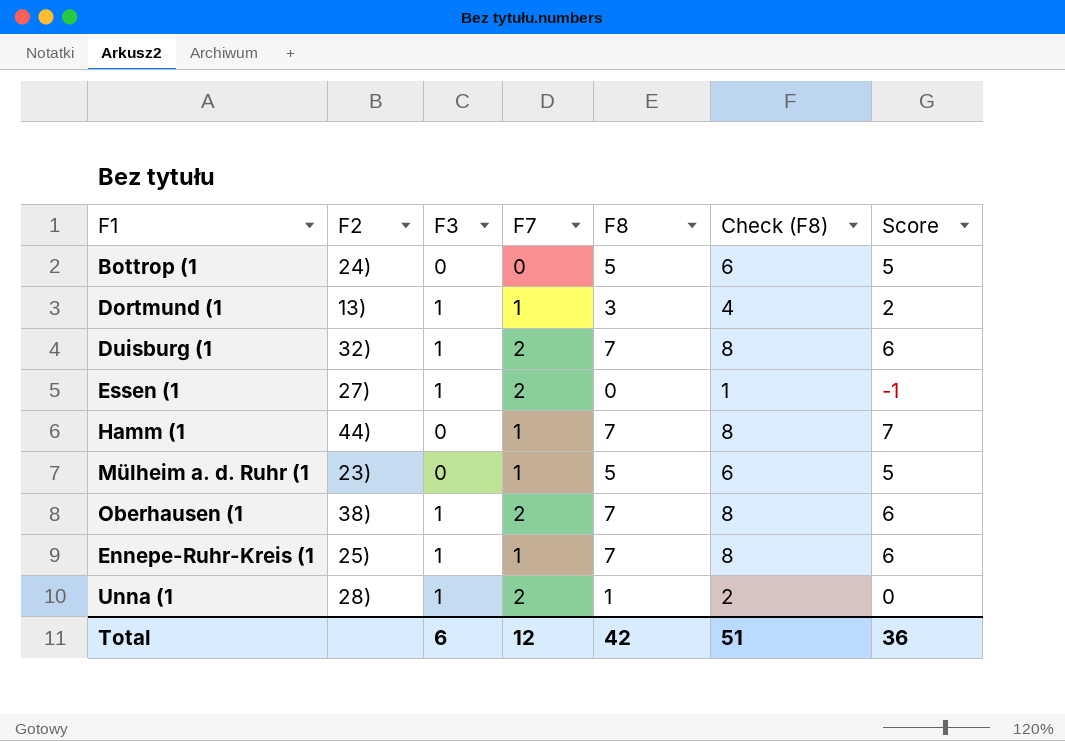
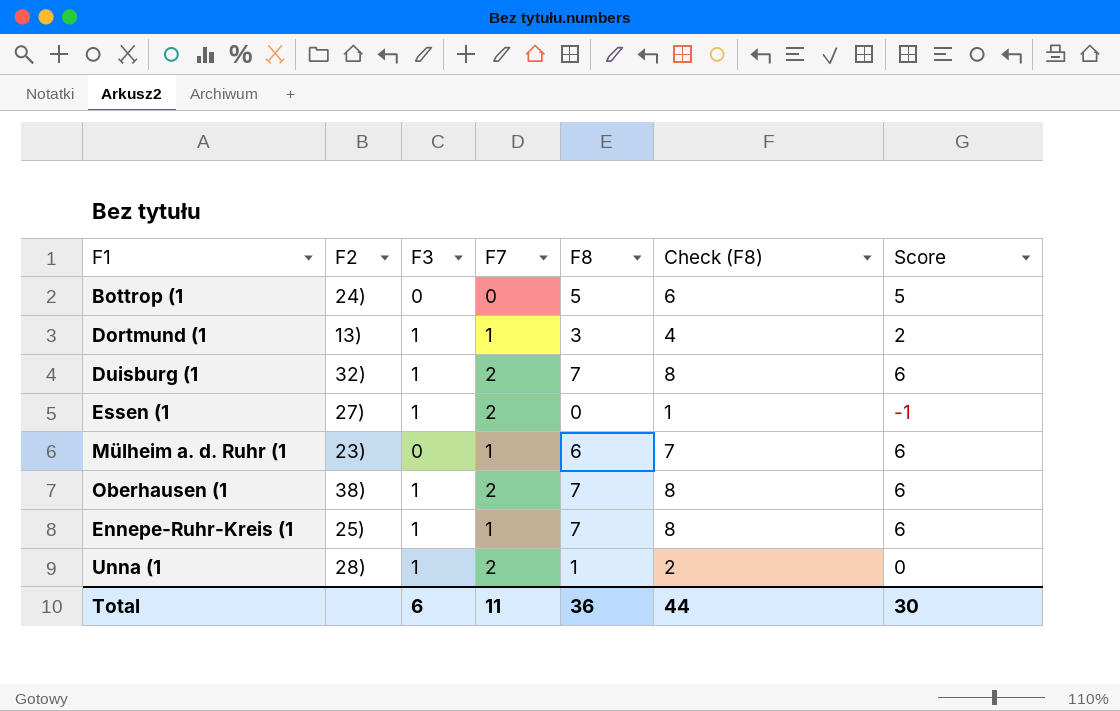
row Hamm (1: 44) | 0 | 1 | 7 | 8 | 7 -> none
Mülheim a. d. Ruhr (1 | F8: 5 -> 6
Mülheim a. d. Ruhr (1 | Check (F8): 6 -> 7
Mülheim a. d. Ruhr (1 | Score: 5 -> 6
Total | F7: 12 -> 11
Total | F8: 42 -> 36
Total | Check (F8): 51 -> 44
Total | Score: 36 -> 30

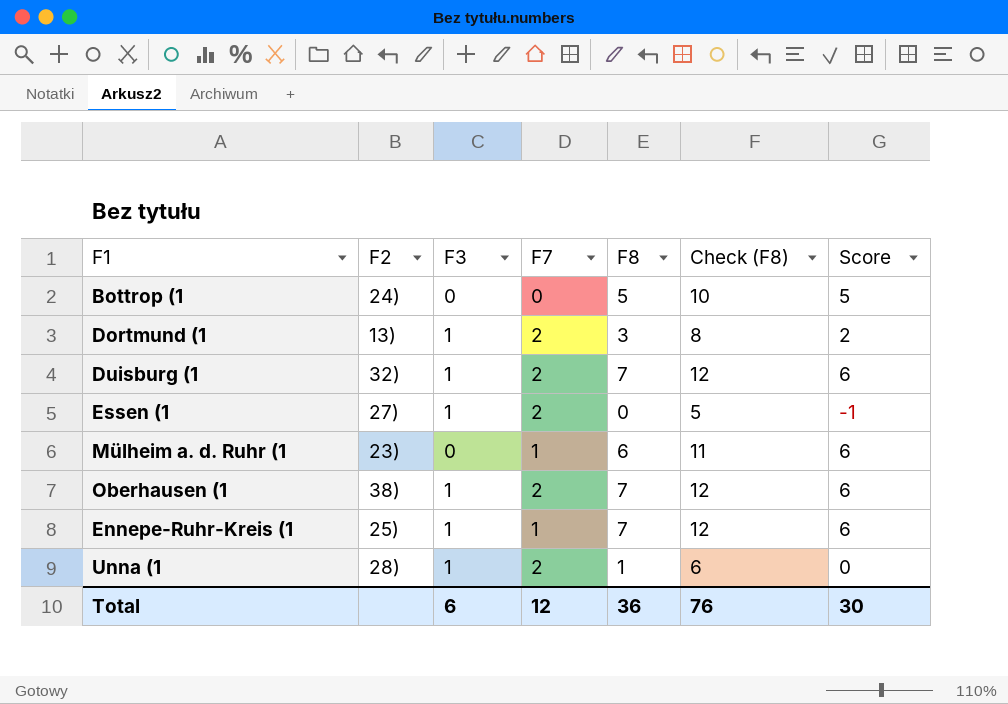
column Check (F8) | formula: [F8] + 1 -> [F8] + 5
Dortmund (1 | F7: 1 -> 2
Total | F7: 11 -> 12
Total | Check (F8): 44 -> 76

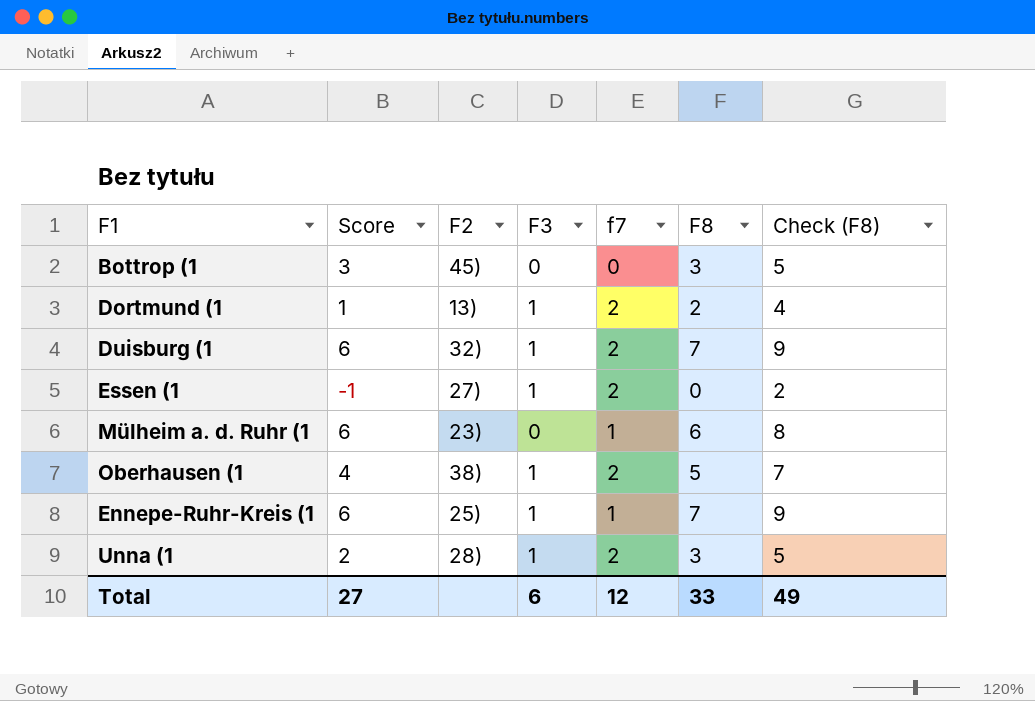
column Score | position: 7 -> 2
column name: F7 -> f7
column Check (F8) | formula: [F8] + 5 -> [F8] + 2
Bottrop (1 | Score: 5 -> 3
Bottrop (1 | F2: 24) -> 45)
Bottrop (1 | F8: 5 -> 3
Dortmund (1 | Score: 2 -> 1
Dortmund (1 | F8: 3 -> 2
Oberhausen (1 | Score: 6 -> 4
Oberhausen (1 | F8: 7 -> 5
Unna (1 | Score: 0 -> 2
Unna (1 | F8: 1 -> 3
Total | Score: 30 -> 27
Total | F8: 36 -> 33
Total | Check (F8): 76 -> 49

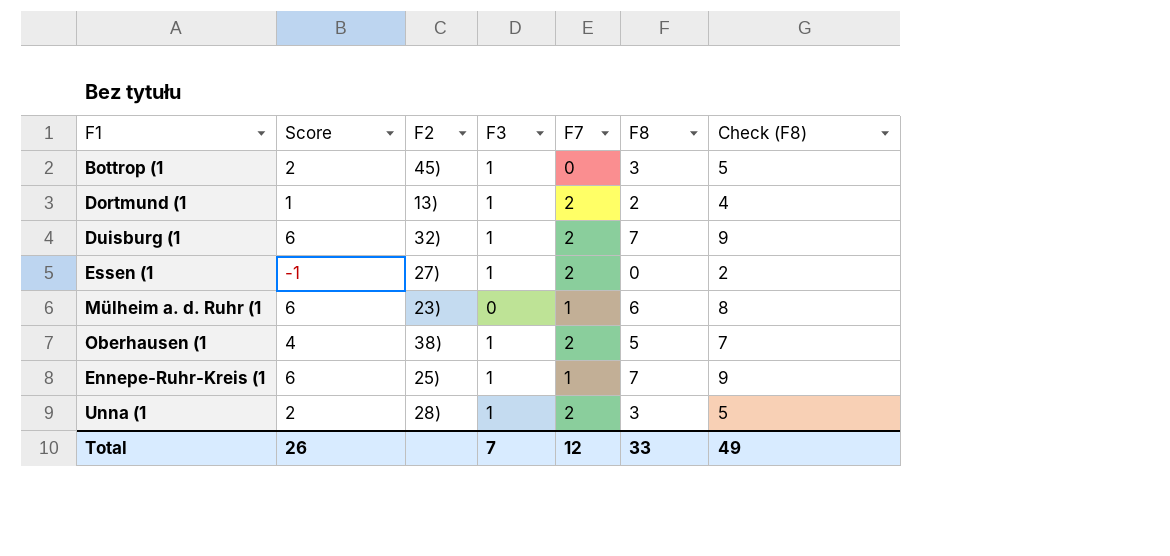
column name: f7 -> F7
Bottrop (1 | Score: 3 -> 2
Bottrop (1 | F3: 0 -> 1
Total | Score: 27 -> 26
Total | F3: 6 -> 7

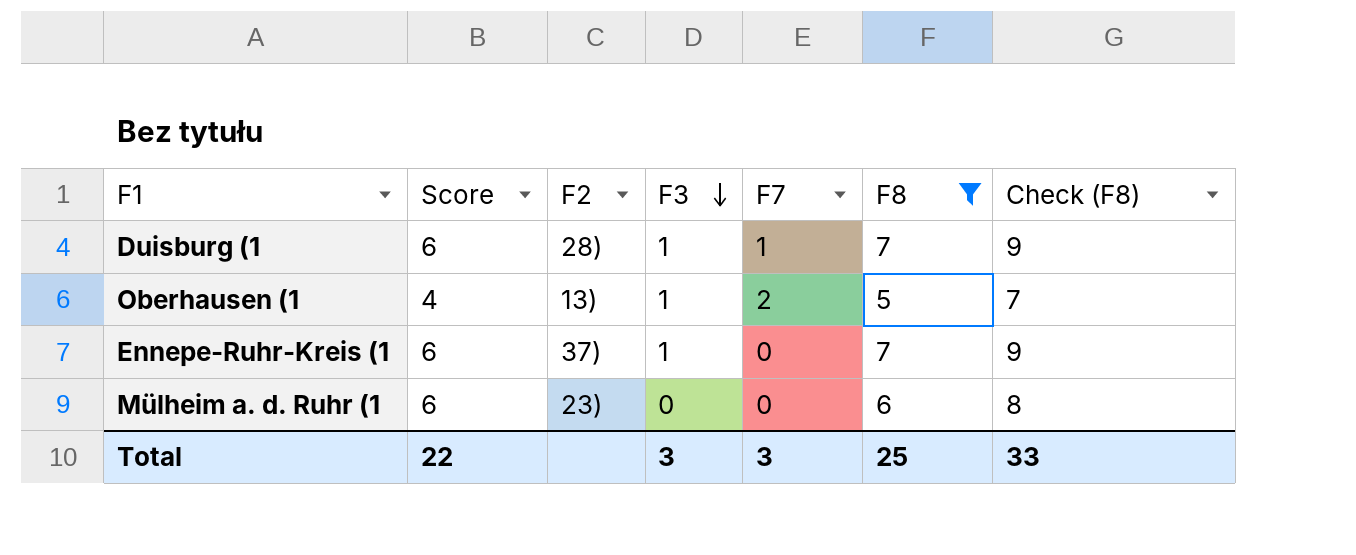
filter: none -> F8 >= 5
row order: none -> F3 descending
Duisburg (1 | F2: 32) -> 28)
Duisburg (1 | F7: 2 -> 1
Oberhausen (1 | F2: 38) -> 13)
Ennepe-Ruhr-Kreis (1 | F2: 25) -> 37)
Ennepe-Ruhr-Kreis (1 | F7: 1 -> 0
Mülheim a. d. Ruhr (1 | F7: 1 -> 0
Total | Score: 26 -> 22
Total | F3: 7 -> 3
Total | F7: 12 -> 3
Total | F8: 33 -> 25
Total | Check (F8): 49 -> 33

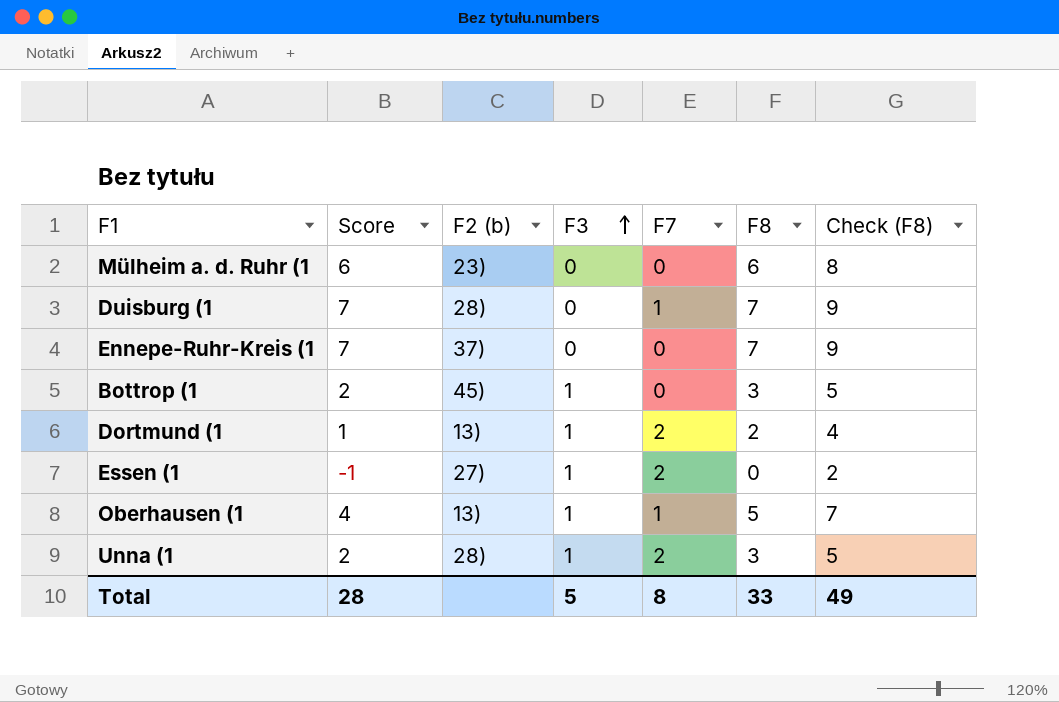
filter: F8 >= 5 -> none
row order: F3 descending -> F3 ascending
column name: F2 -> F2 (b)
Duisburg (1 | Score: 6 -> 7
Duisburg (1 | F3: 1 -> 0
Ennepe-Ruhr-Kreis (1 | Score: 6 -> 7
Ennepe-Ruhr-Kreis (1 | F3: 1 -> 0
Oberhausen (1 | F7: 2 -> 1
Total | Score: 22 -> 28
Total | F3: 3 -> 5
Total | F7: 3 -> 8
Total | F8: 25 -> 33
Total | Check (F8): 33 -> 49

